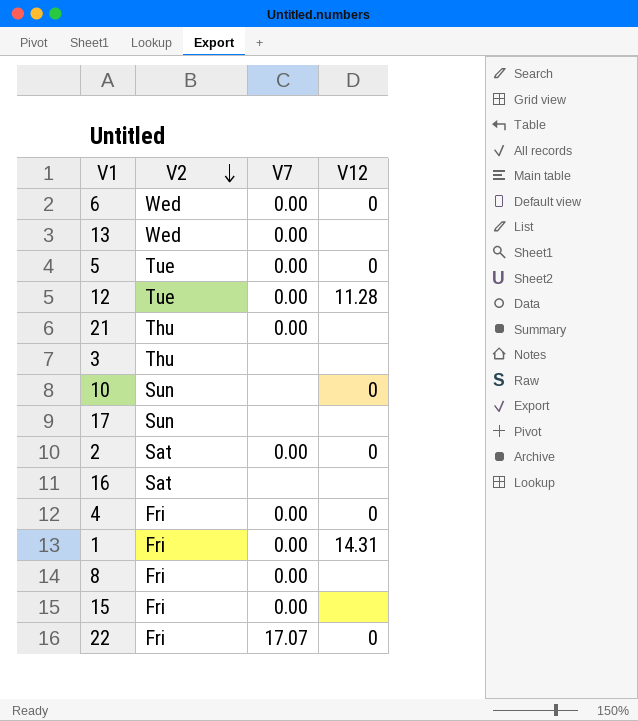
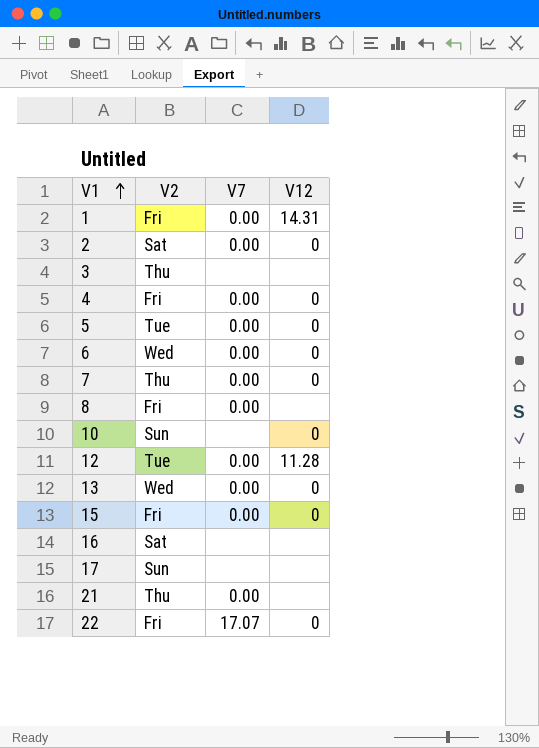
row order: V2 descending -> V1 ascending
row 7: none -> Thu | 0.00 | 0
13 | V12: none -> 0
15 | V12: none -> 0

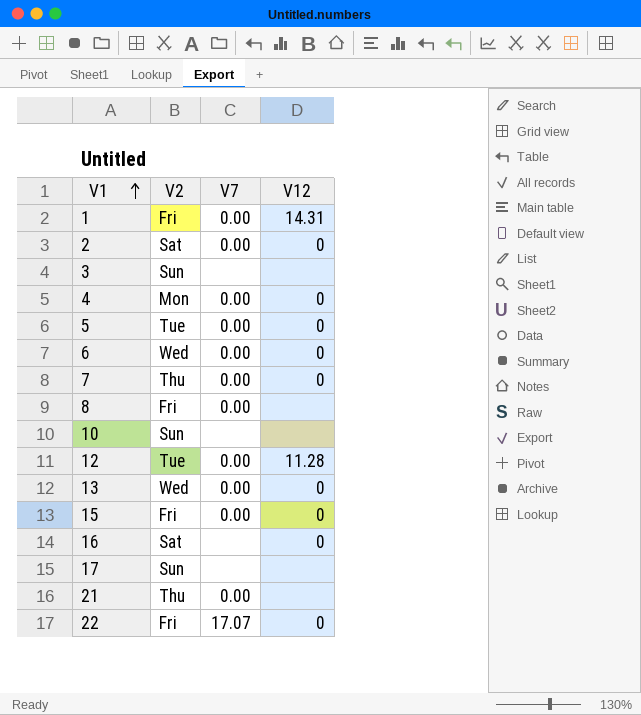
3 | V2: Thu -> Sun
4 | V2: Fri -> Mon
10 | V12: 0 -> none
16 | V12: none -> 0

